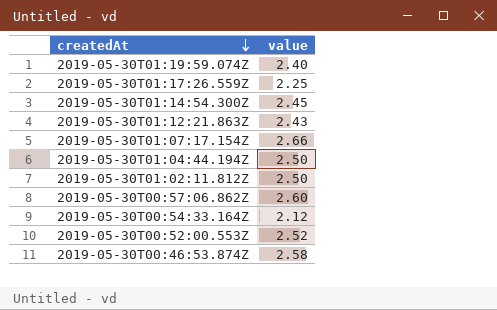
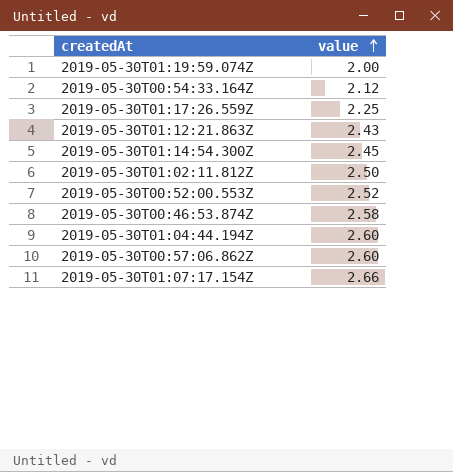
row order: createdAt descending -> value ascending
2019-05-30T01:19:59.074Z | value: 2.40 -> 2.00
2019-05-30T01:04:44.194Z | value: 2.50 -> 2.60

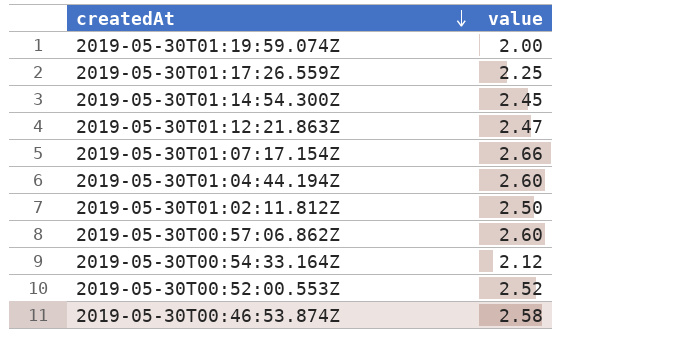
row order: value ascending -> createdAt descending
2019-05-30T01:12:21.863Z | value: 2.43 -> 2.47

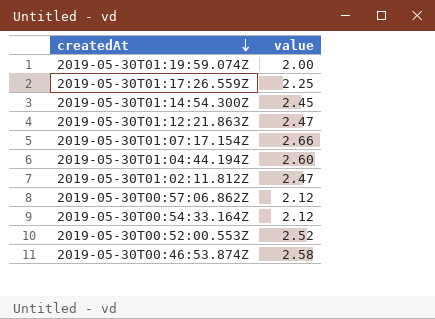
2019-05-30T01:02:11.812Z | value: 2.50 -> 2.47
2019-05-30T00:57:06.862Z | value: 2.60 -> 2.12

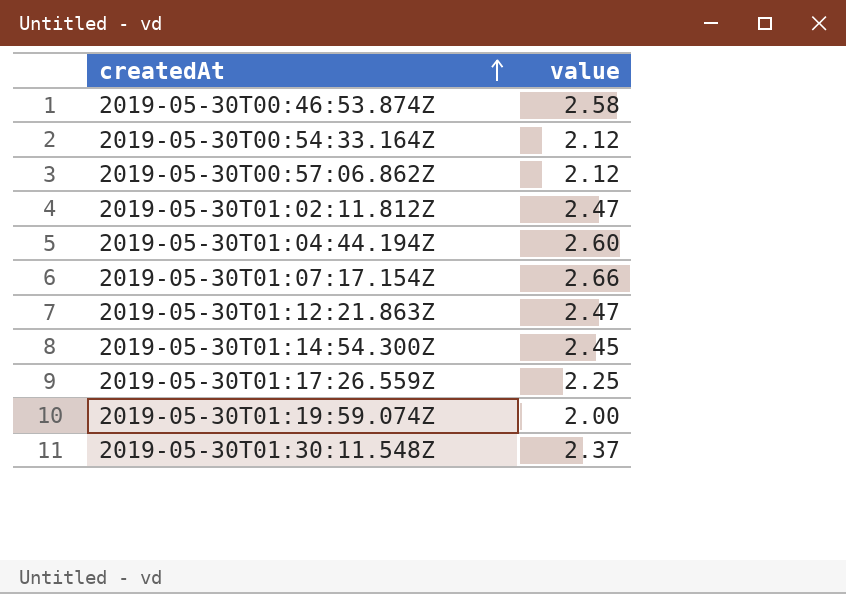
row order: createdAt descending -> createdAt ascending
row 2019-05-30T00:52:00.553Z: 2.52 -> none
row 2019-05-30T01:30:11.548Z: none -> 2.37

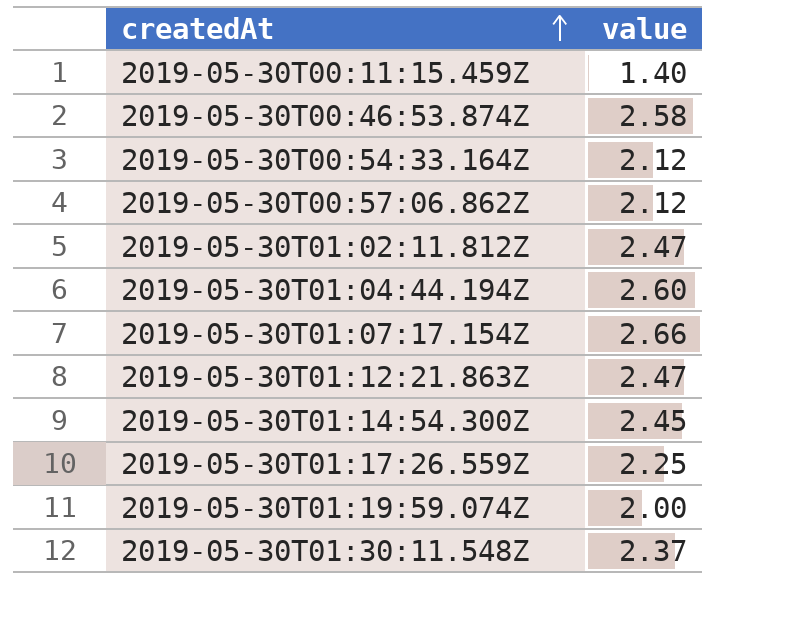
row 2019-05-30T00:11:15.459Z: none -> 1.40

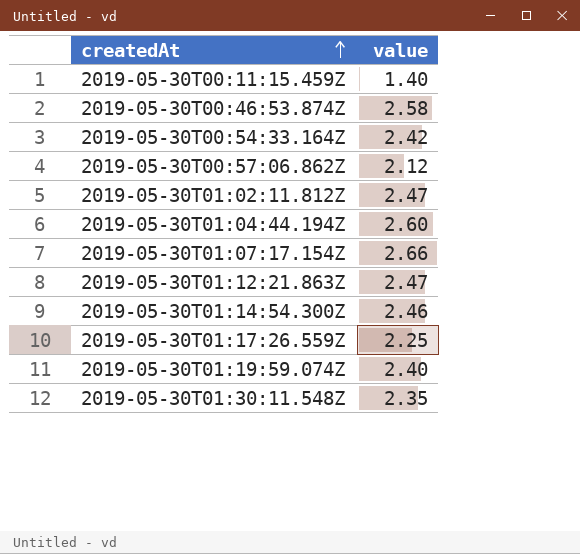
2019-05-30T00:54:33.164Z | value: 2.12 -> 2.42
2019-05-30T01:14:54.300Z | value: 2.45 -> 2.46
2019-05-30T01:19:59.074Z | value: 2.00 -> 2.40
2019-05-30T01:30:11.548Z | value: 2.37 -> 2.35

